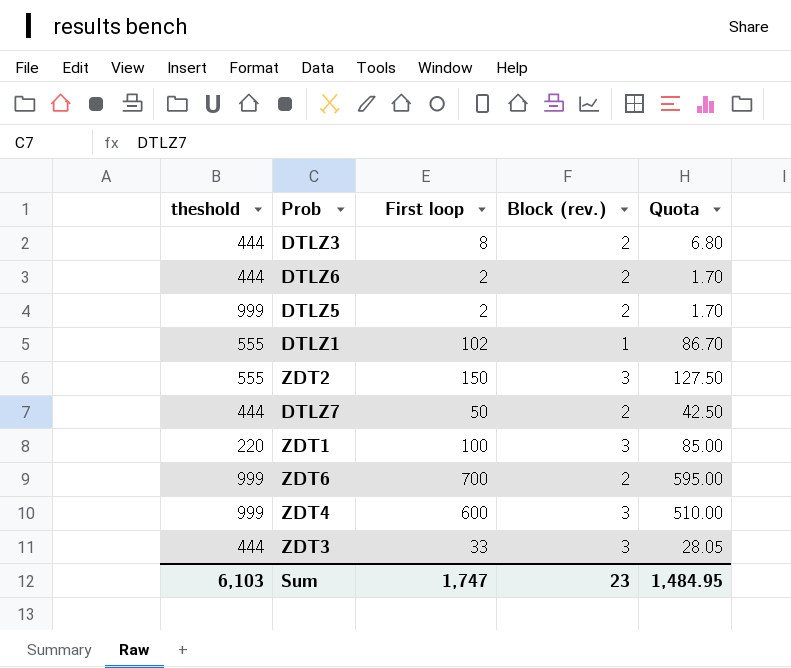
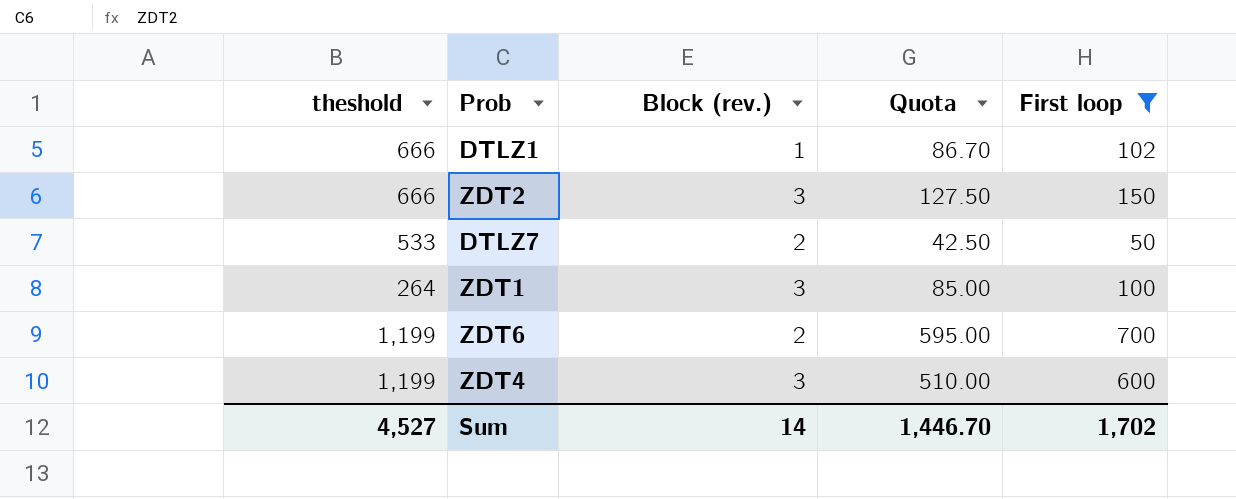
filter: none -> First loop >= 50
column First loop | position: 3 -> 5
DTLZ1 | theshold: 555 -> 666
ZDT2 | theshold: 555 -> 666
DTLZ7 | theshold: 444 -> 533
ZDT1 | theshold: 220 -> 264
ZDT6 | theshold: 999 -> 1,199
ZDT4 | theshold: 999 -> 1,199
Sum | theshold: 6,103 -> 4,527
Sum | Block (rev.): 23 -> 14
Sum | Quota: 1,484.95 -> 1,446.70
Sum | First loop: 1,747 -> 1,702

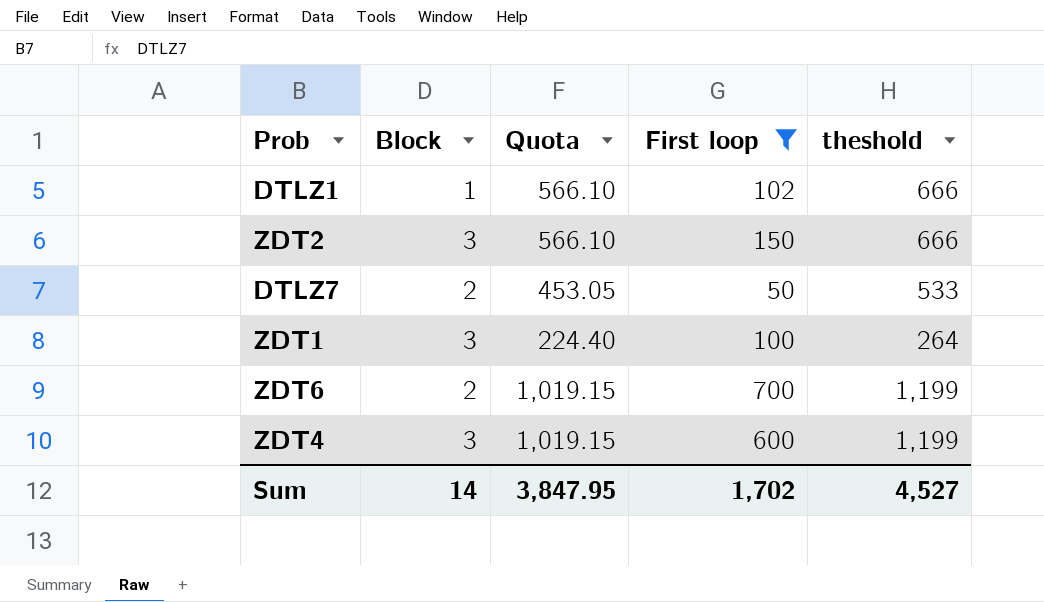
column name: Block (rev.) -> Block
column Quota | formula: [First loop] * 0.85 -> [theshold] * 0.85
column theshold | position: 1 -> 5
Sum | Quota: 1,446.70 -> 3,847.95

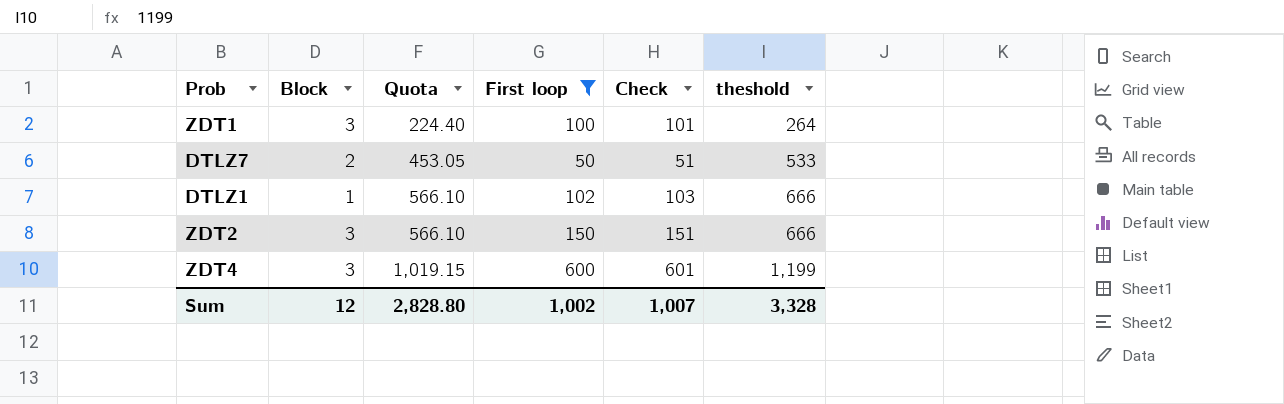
row order: none -> Quota ascending
column Check | formula: none -> [First loop] + 1
row ZDT6: 2 | 1,019.15 | 700 | 1,199 -> none
Sum | Block: 14 -> 12
Sum | Quota: 3,847.95 -> 2,828.80
Sum | First loop: 1,702 -> 1,002
Sum | theshold: 4,527 -> 3,328

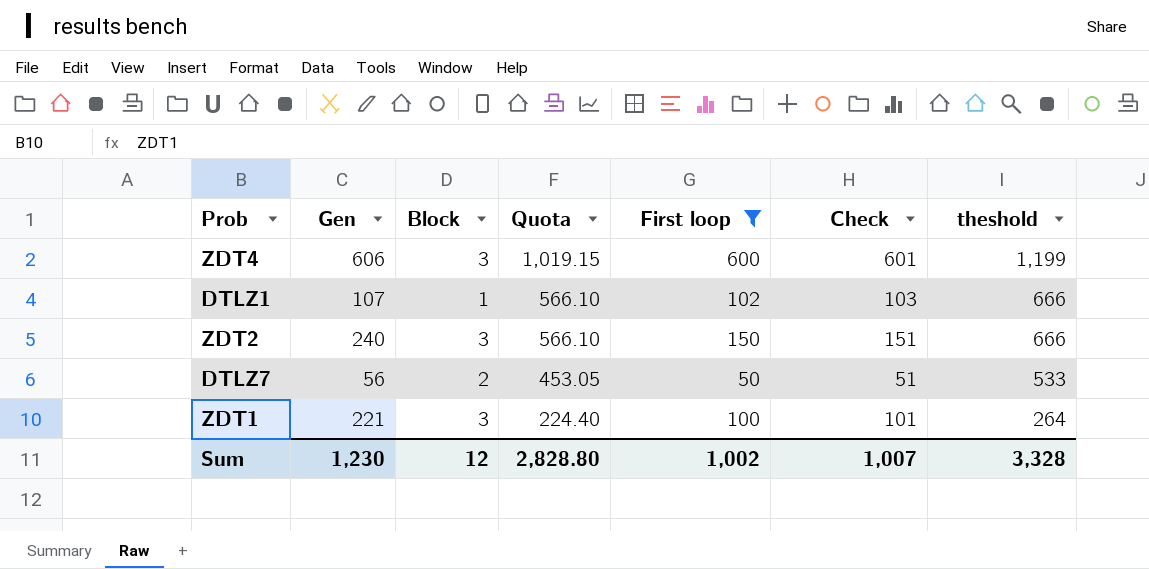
row order: Quota ascending -> Quota descending
column Gen | position: none -> 2

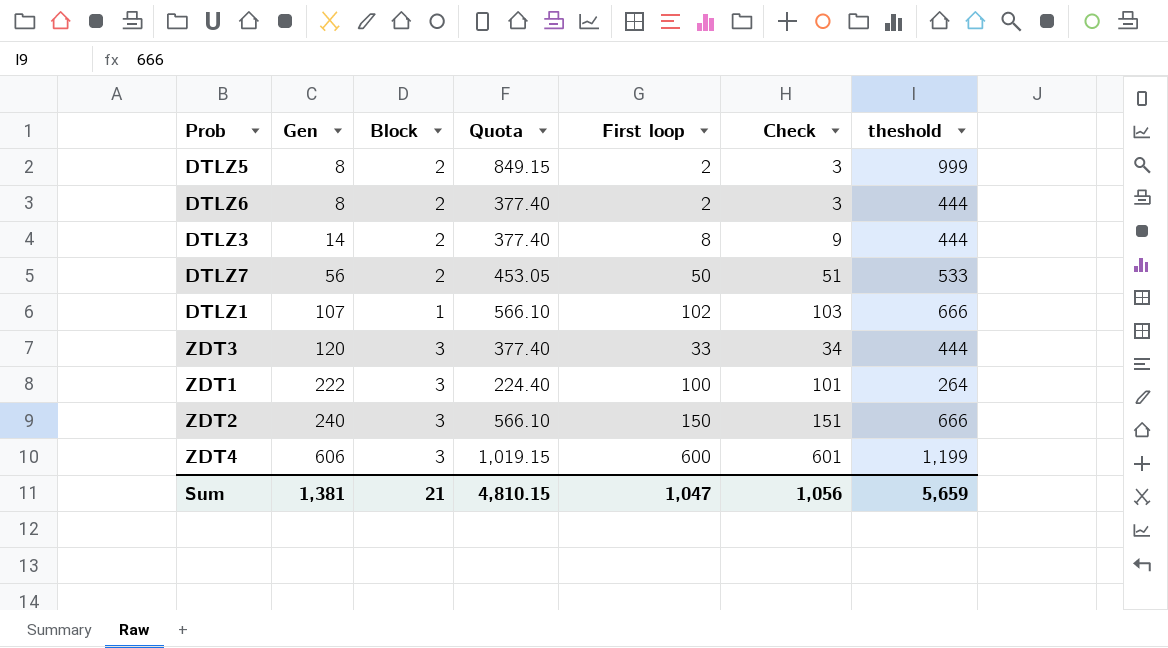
filter: First loop >= 50 -> none
row order: Quota descending -> Gen ascending
ZDT1 | Gen: 221 -> 222
Sum | Gen: 1,230 -> 1,381
Sum | Block: 12 -> 21
Sum | Quota: 2,828.80 -> 4,810.15
Sum | First loop: 1,002 -> 1,047
Sum | Check: 1,007 -> 1,056
Sum | theshold: 3,328 -> 5,659

